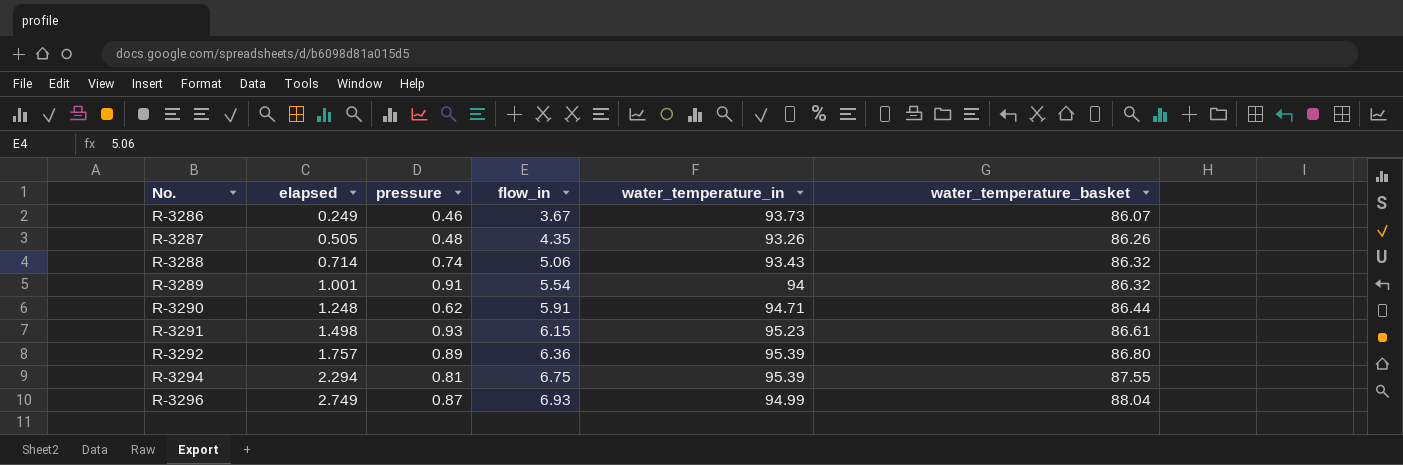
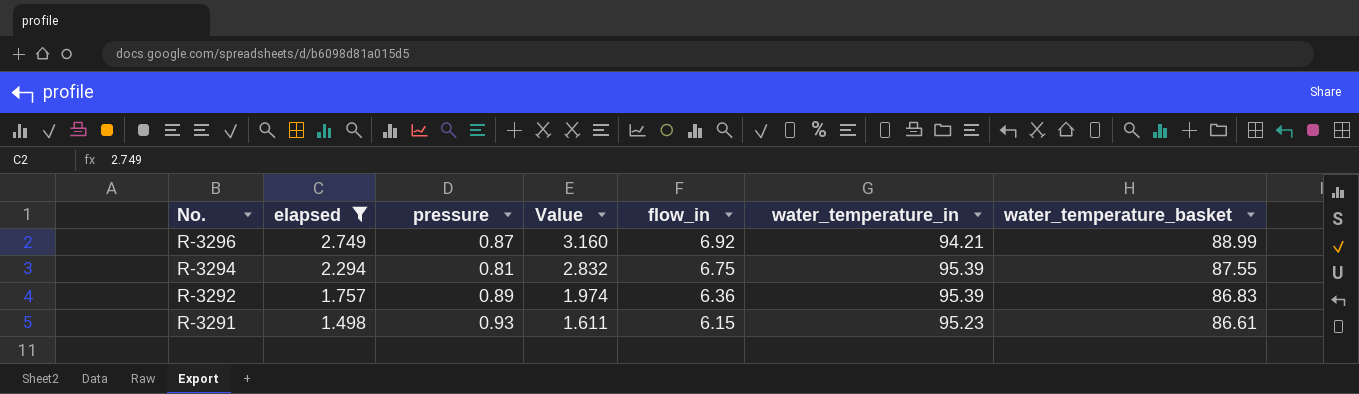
filter: none -> elapsed >= 1.498
row order: No. ascending -> No. descending
column Value | formula: none -> [elapsed] / [pressure]
R-3296 | flow_in: 6.93 -> 6.92
R-3296 | water_temperature_in: 94.99 -> 94.21
R-3296 | water_temperature_basket: 88.04 -> 88.99
R-3292 | water_temperature_basket: 86.80 -> 86.83

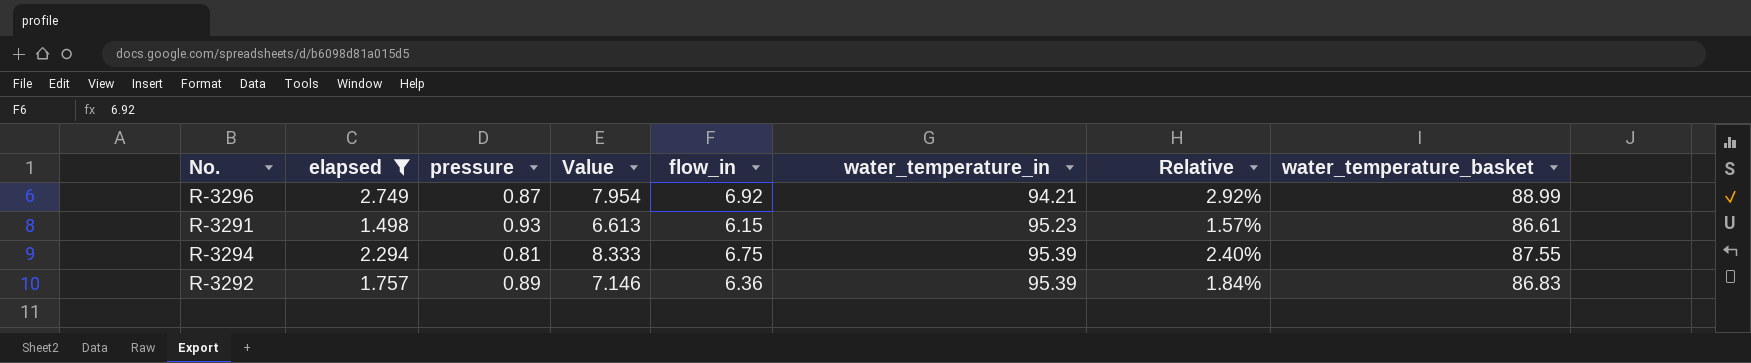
row order: No. descending -> water_temperature_in ascending
column Value | formula: [elapsed] / [pressure] -> [flow_in] / [pressure]
column Relative | formula: none -> [elapsed] / [water_temperature_in]

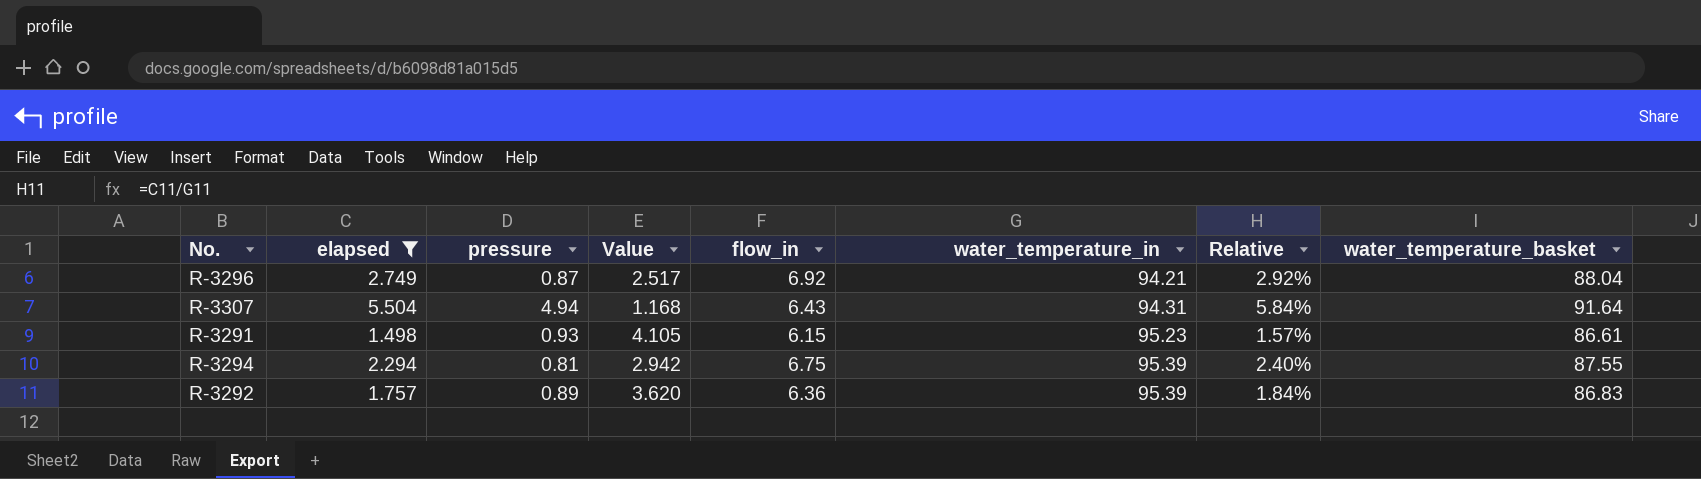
column Value | formula: [flow_in] / [pressure] -> [flow_in] / [elapsed]
R-3296 | water_temperature_basket: 88.99 -> 88.04
row R-3307: none -> 5.504 | 4.94 | 1.168 | 6.43 | 94.31 | 5.84% | 91.64

